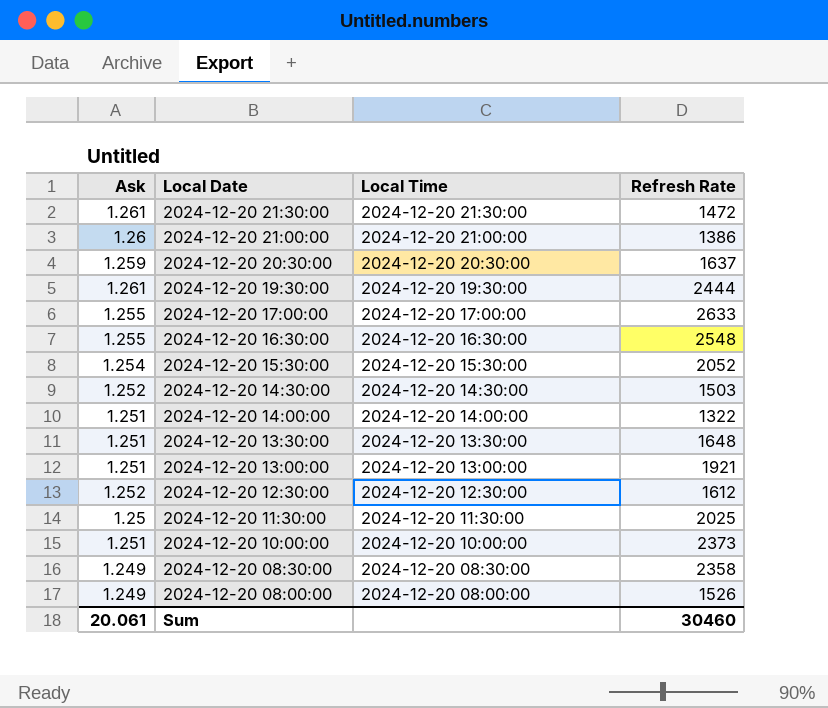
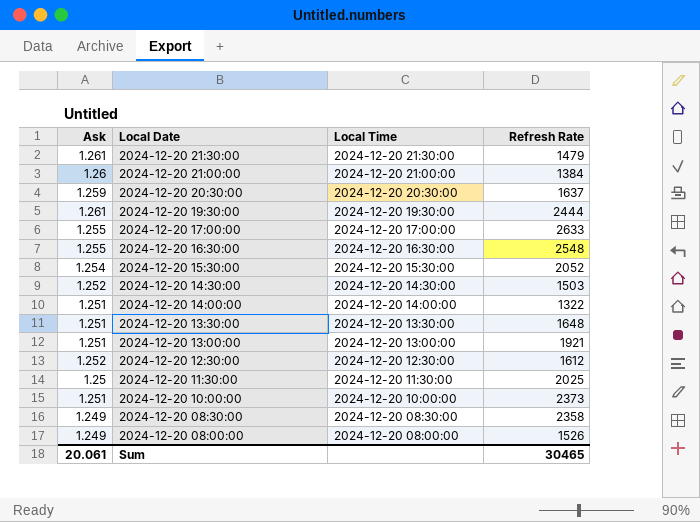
2024-12-20 21:30:00 | Refresh Rate: 1472 -> 1479
2024-12-20 21:00:00 | Refresh Rate: 1386 -> 1384
Sum | Refresh Rate: 30460 -> 30465

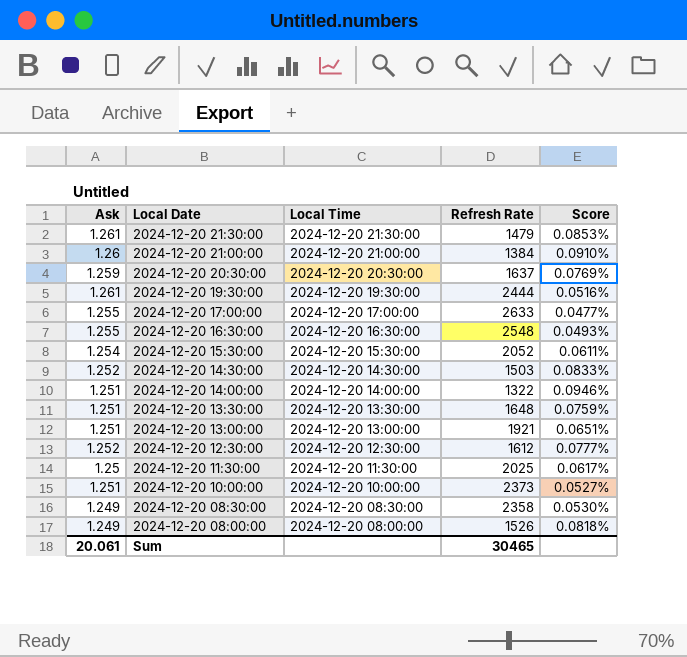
column Score | formula: none -> [Ask] / [Refresh Rate]

